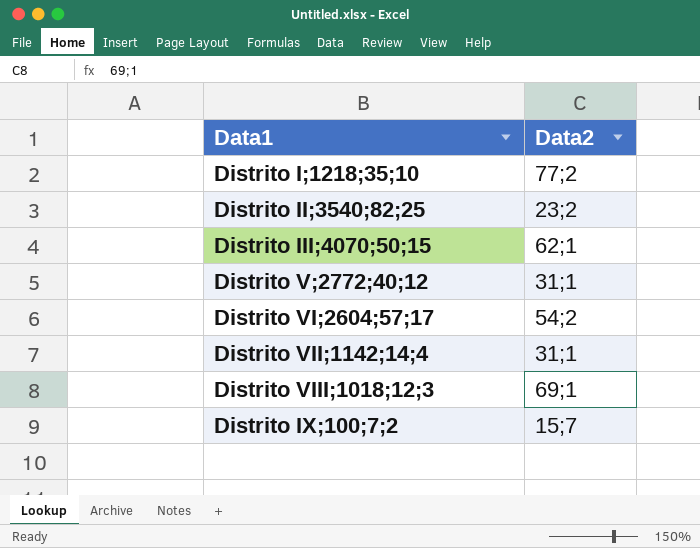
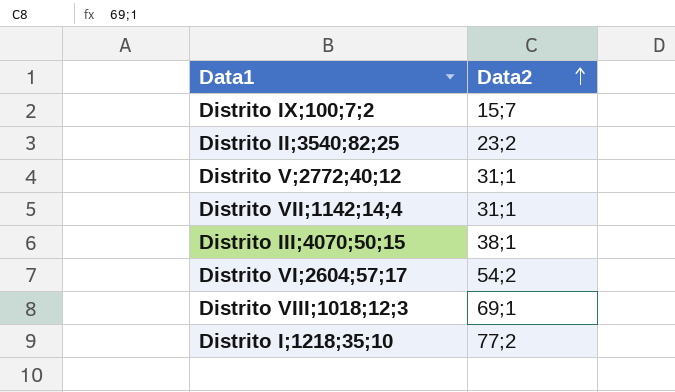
row order: none -> Data2 ascending
Distrito III;4070;50;15 | Data2: 62;1 -> 38;1

